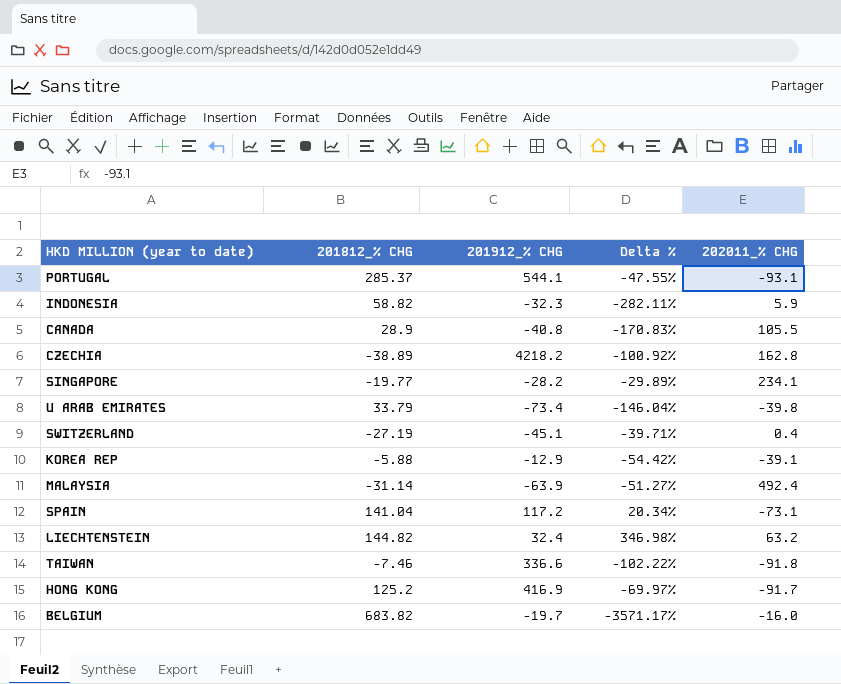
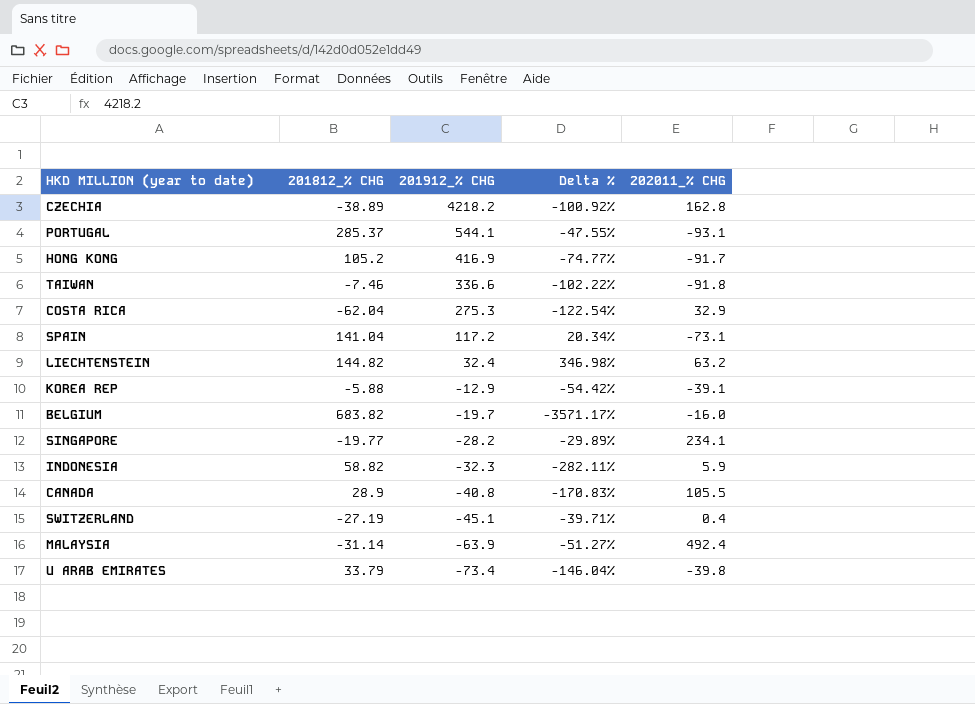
row order: none -> 201912_% CHG descending
HONG KONG | 201812_% CHG: 125.2 -> 105.2
HONG KONG | Delta %: -69.97% -> -74.77%
row COSTA RICA: none -> -62.04 | 275.3 | -122.54% | 32.9

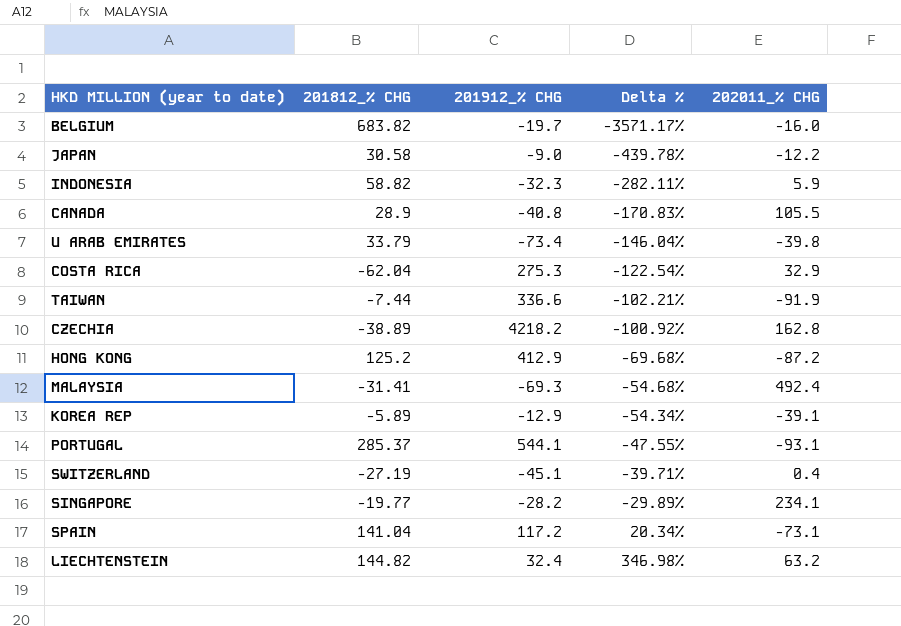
row order: 201912_% CHG descending -> Delta % ascending
row JAPAN: none -> 30.58 | -9.0 | -439.78% | -12.2
TAIWAN | 201812_% CHG: -7.46 -> -7.44
TAIWAN | Delta %: -102.22% -> -102.21%
TAIWAN | 202011_% CHG: -91.8 -> -91.9
HONG KONG | 201812_% CHG: 105.2 -> 125.2
HONG KONG | 201912_% CHG: 416.9 -> 412.9
HONG KONG | Delta %: -74.77% -> -69.68%
HONG KONG | 202011_% CHG: -91.7 -> -87.2
MALAYSIA | 201812_% CHG: -31.14 -> -31.41
MALAYSIA | 201912_% CHG: -63.9 -> -69.3
MALAYSIA | Delta %: -51.27% -> -54.68%
KOREA REP | 201812_% CHG: -5.88 -> -5.89
KOREA REP | Delta %: -54.42% -> -54.34%

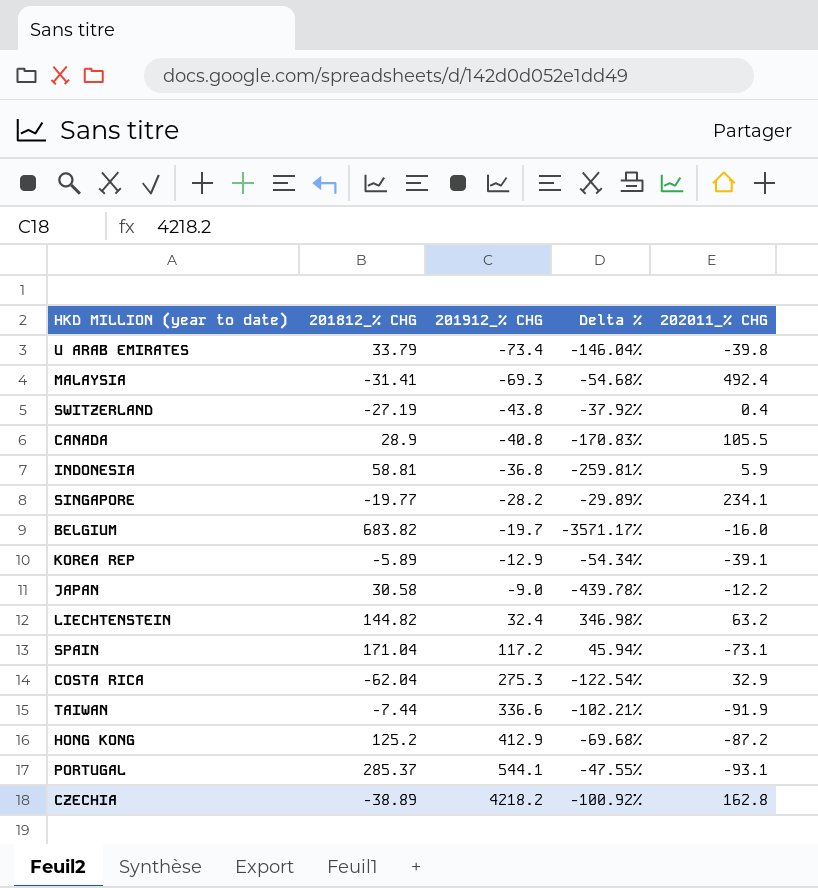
row order: Delta % ascending -> 201912_% CHG ascending
SWITZERLAND | 201912_% CHG: -45.1 -> -43.8
SWITZERLAND | Delta %: -39.71% -> -37.92%
INDONESIA | 201812_% CHG: 58.82 -> 58.81
INDONESIA | 201912_% CHG: -32.3 -> -36.8
INDONESIA | Delta %: -282.11% -> -259.81%
SPAIN | 201812_% CHG: 141.04 -> 171.04
SPAIN | Delta %: 20.34% -> 45.94%

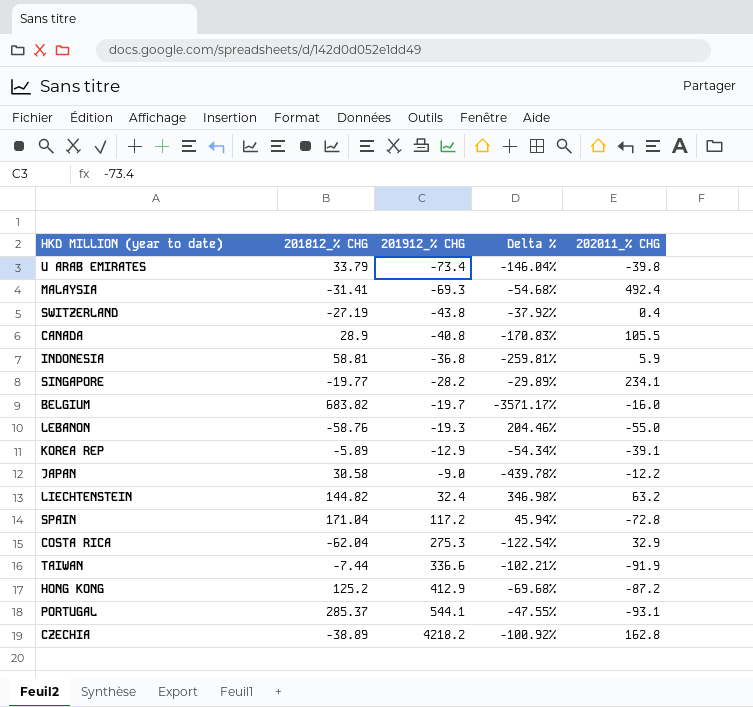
row LEBANON: none -> -58.76 | -19.3 | 204.46% | -55.0
SPAIN | 202011_% CHG: -73.1 -> -72.8

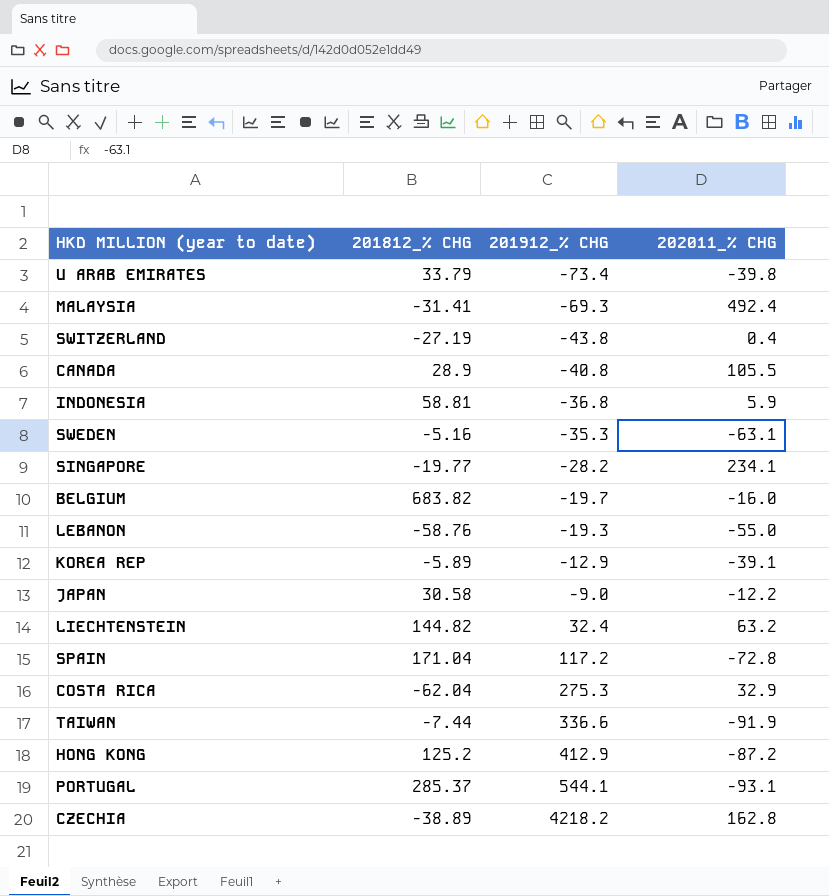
column Delta % | formula: ([201812_% CHG] - [201912_% CHG]) / [201912_% CHG] -> none
row SWEDEN: none -> -5.16 | -35.3 | -63.1

